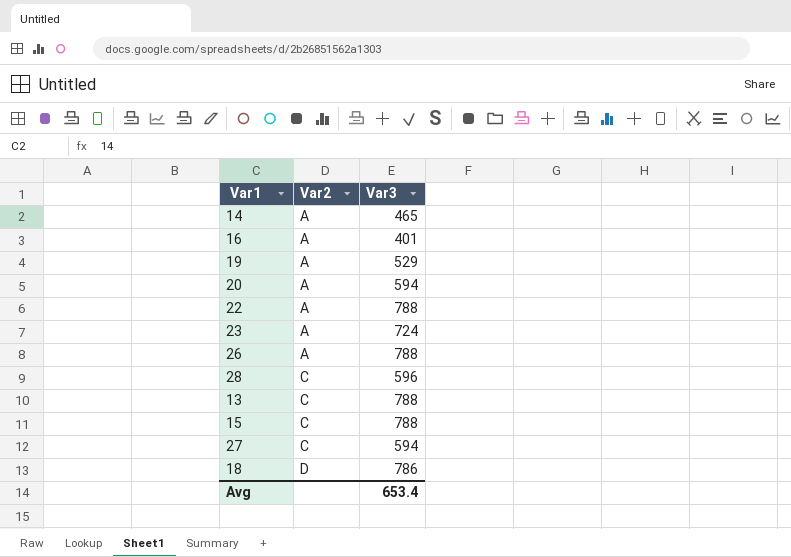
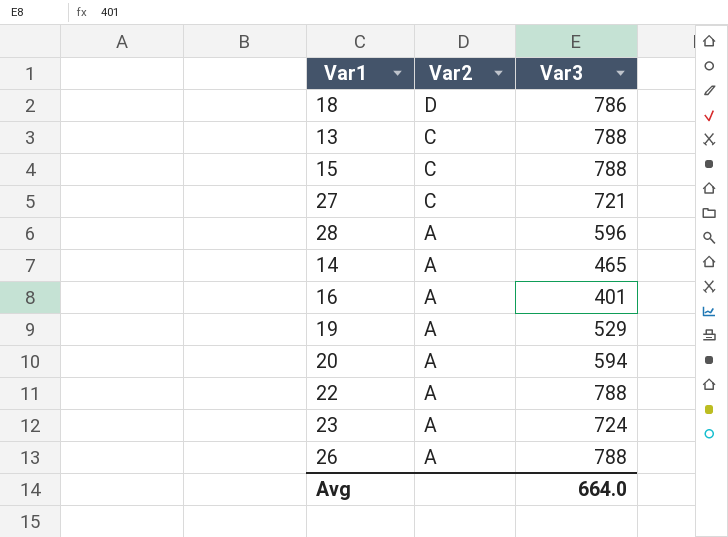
row order: Var2 ascending -> Var2 descending
27 | Var3: 594 -> 721
28 | Var2: C -> A
Avg | Var3: 653.4 -> 664.0

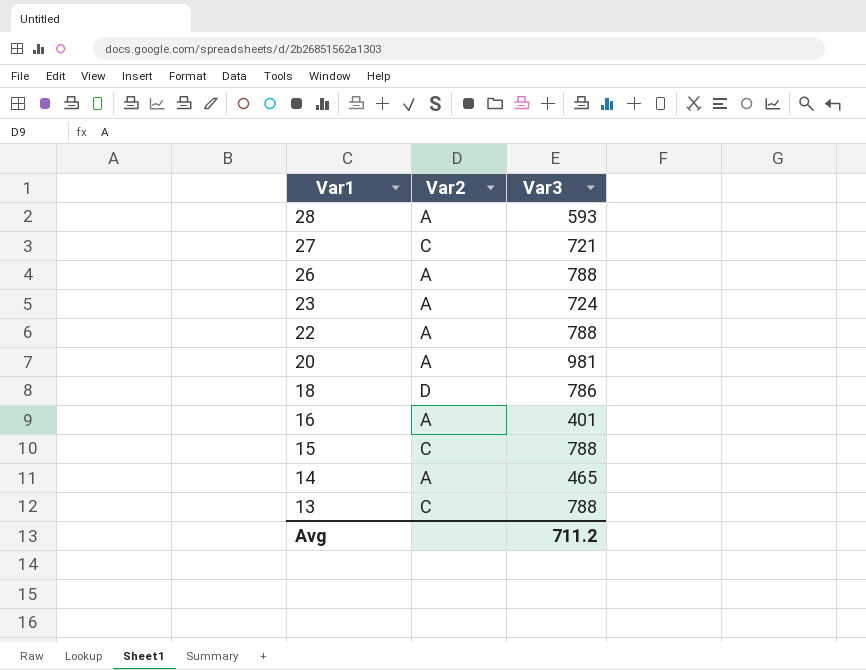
row order: Var2 descending -> Var1 descending
row 19: A | 529 -> none
28 | Var3: 596 -> 593
20 | Var3: 594 -> 981
Avg | Var3: 664.0 -> 711.2

